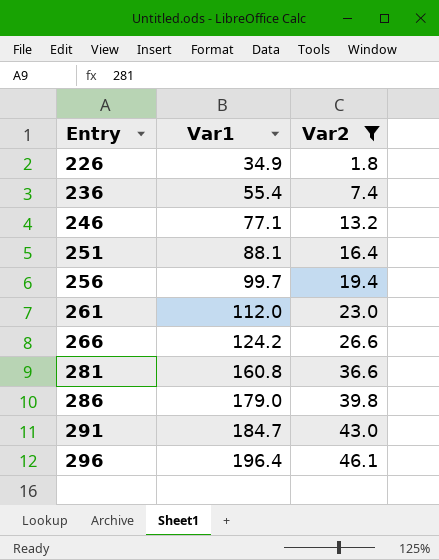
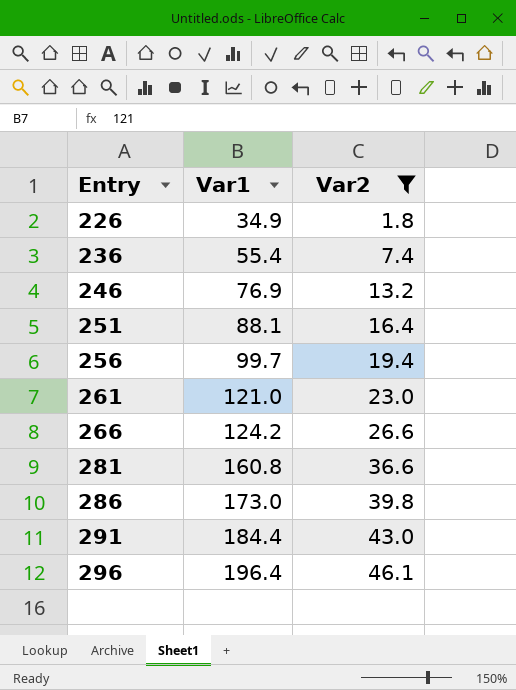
246 | Var1: 77.1 -> 76.9
261 | Var1: 112.0 -> 121.0
286 | Var1: 179.0 -> 173.0
291 | Var1: 184.7 -> 184.4

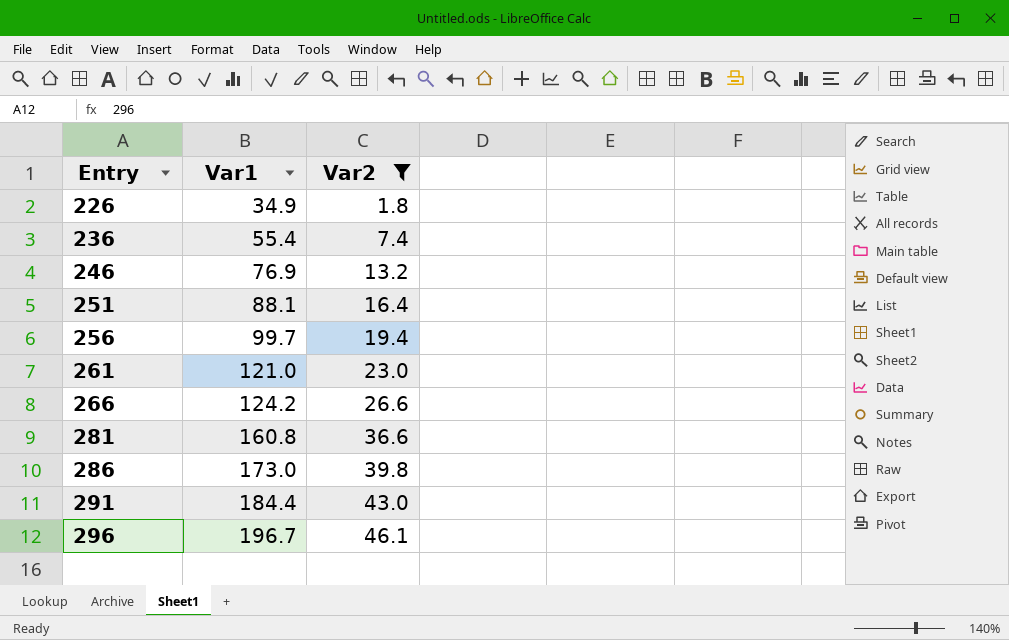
296 | Var1: 196.4 -> 196.7

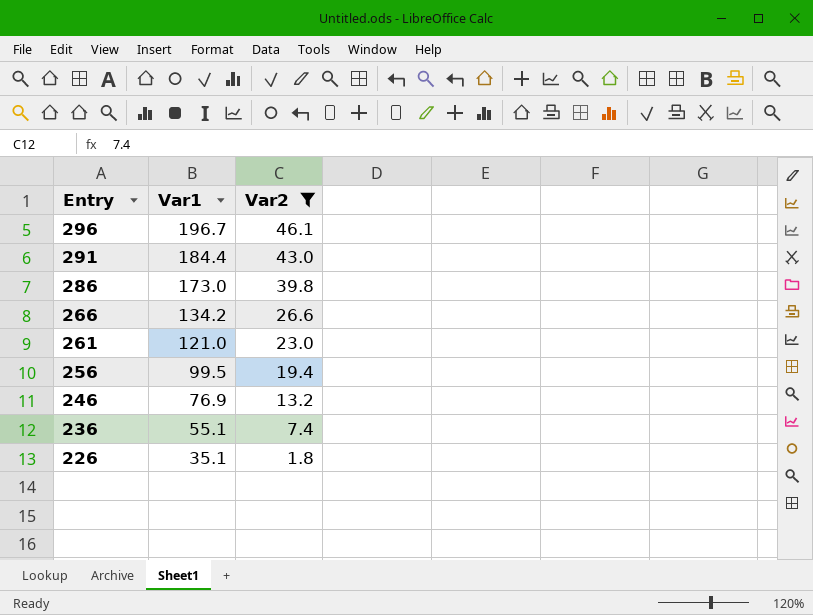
row order: Entry ascending -> Entry descending
row 251: 88.1 | 16.4 -> none
row 281: 160.8 | 36.6 -> none
266 | Var1: 124.2 -> 134.2
256 | Var1: 99.7 -> 99.5
236 | Var1: 55.4 -> 55.1
226 | Var1: 34.9 -> 35.1

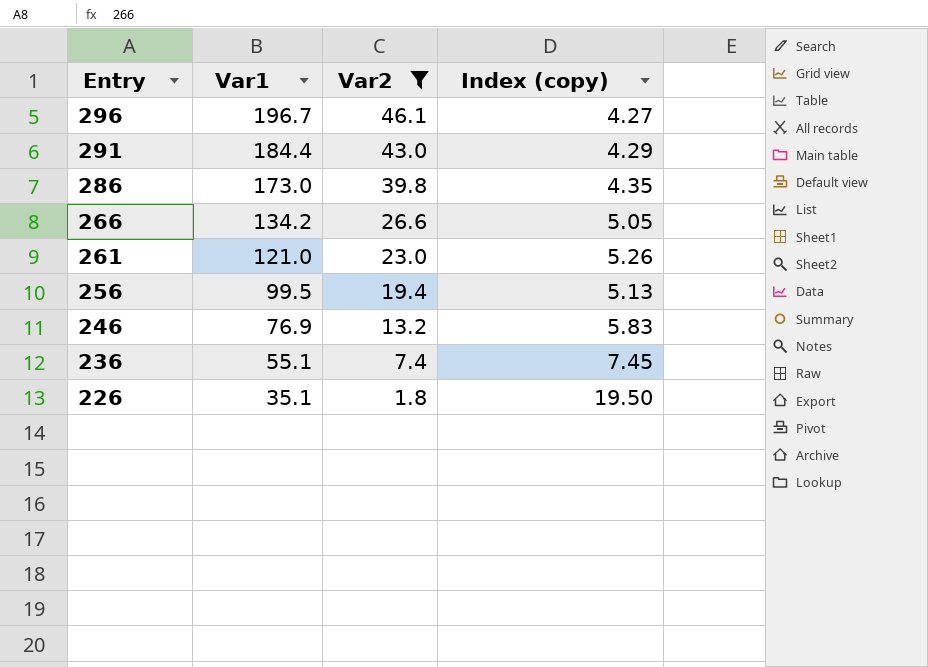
column Index (copy) | formula: none -> [Var1] / [Var2]

